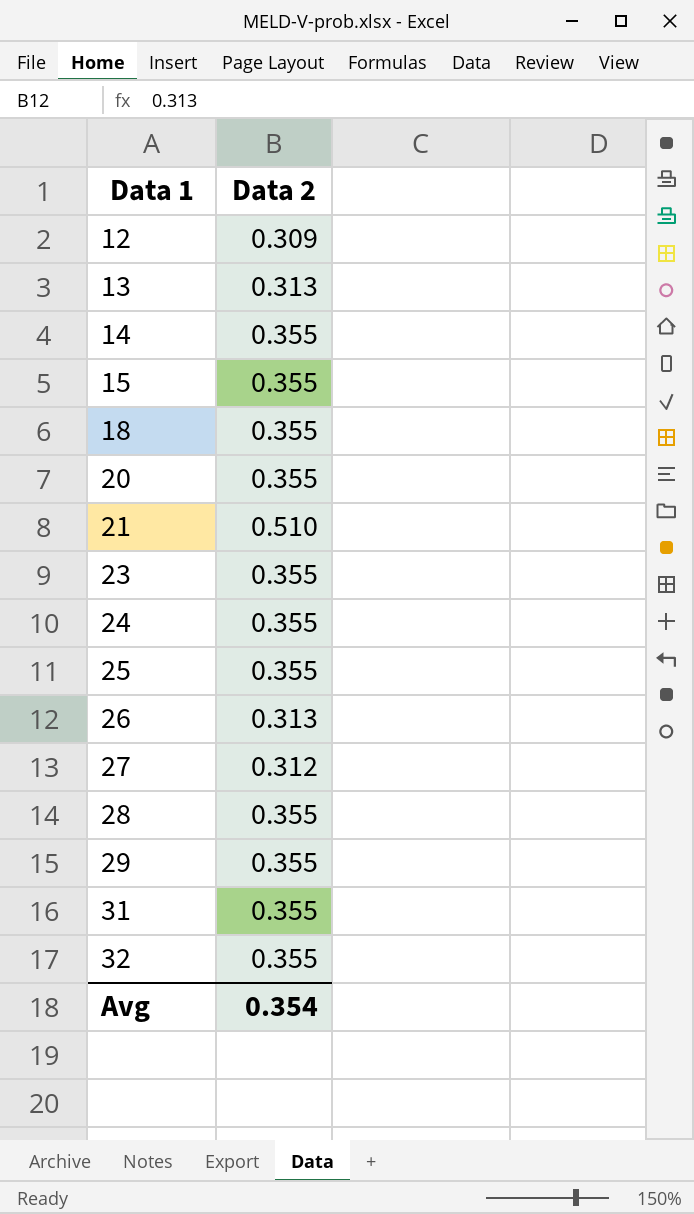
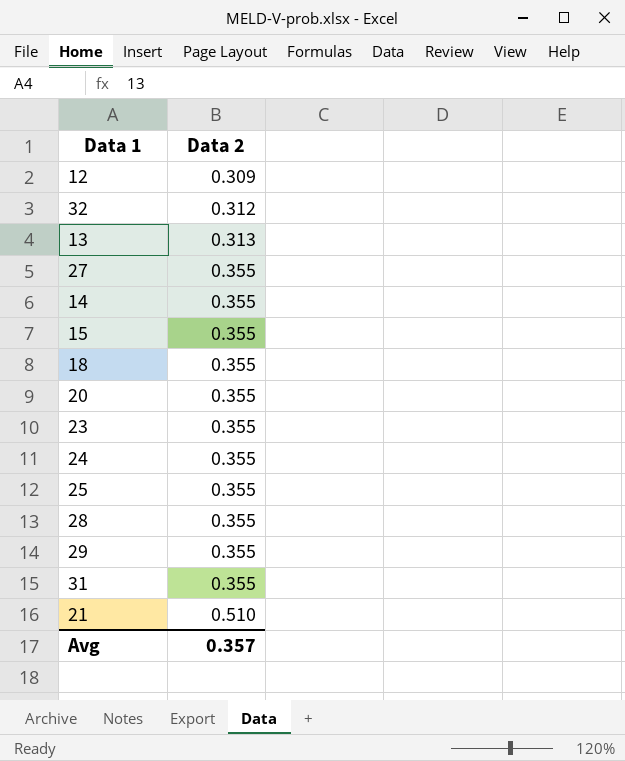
row order: Data 1 ascending -> Data 2 ascending
row 26: 0.313 -> none
32 | Data 2: 0.355 -> 0.312
27 | Data 2: 0.312 -> 0.355
Avg | Data 2: 0.354 -> 0.357

